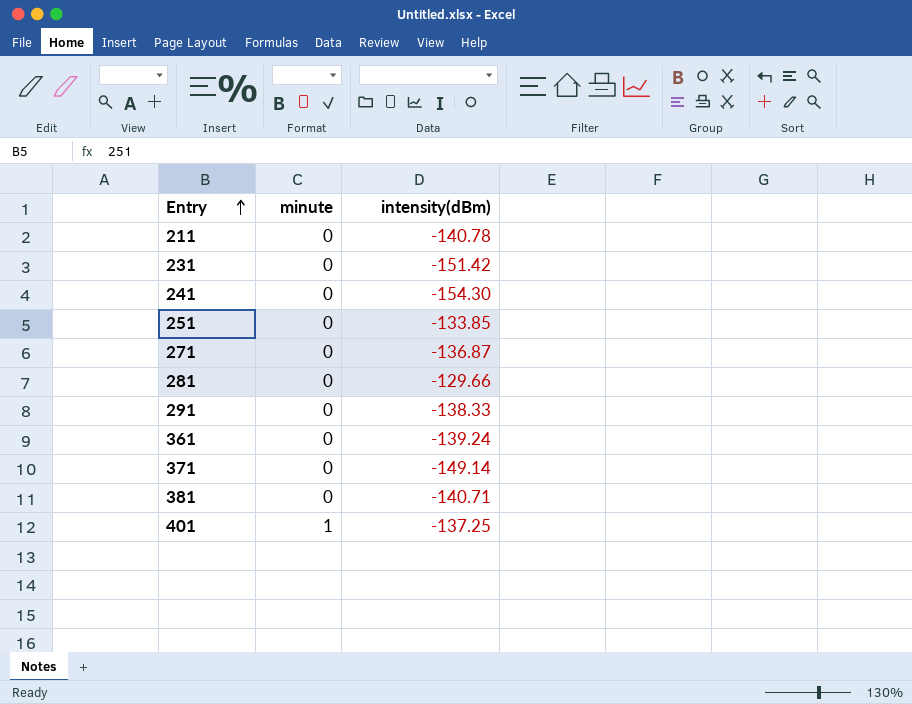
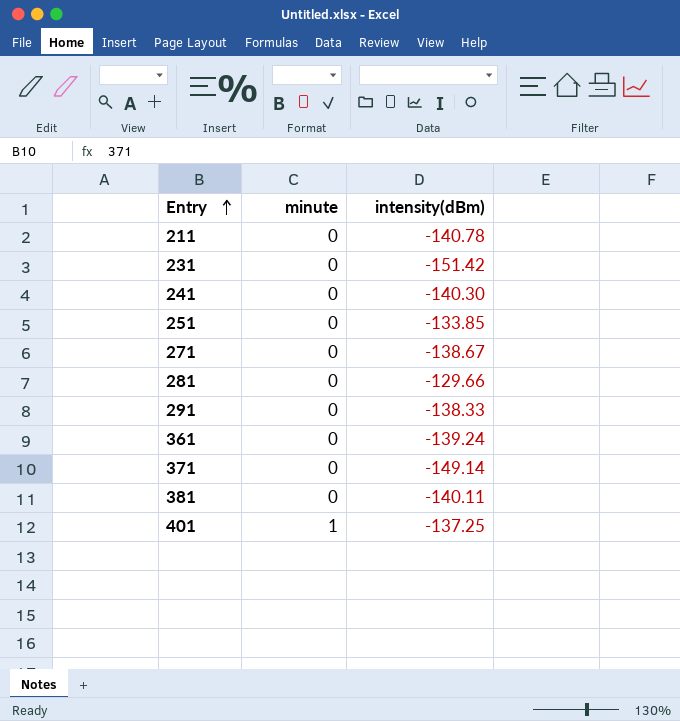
241 | intensity(dBm): -154.30 -> -140.30
271 | intensity(dBm): -136.87 -> -138.67
381 | intensity(dBm): -140.71 -> -140.11

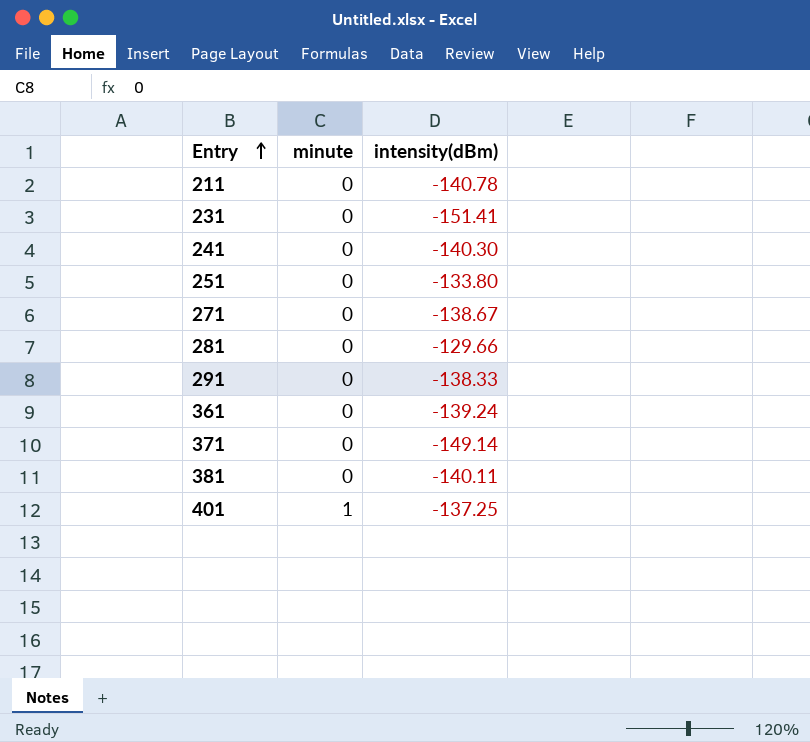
231 | intensity(dBm): -151.42 -> -151.41
251 | intensity(dBm): -133.85 -> -133.80

